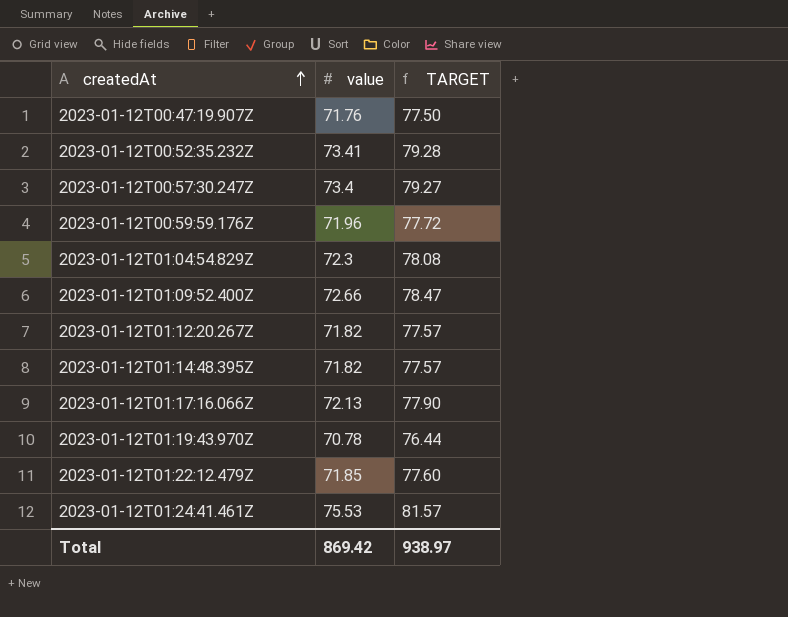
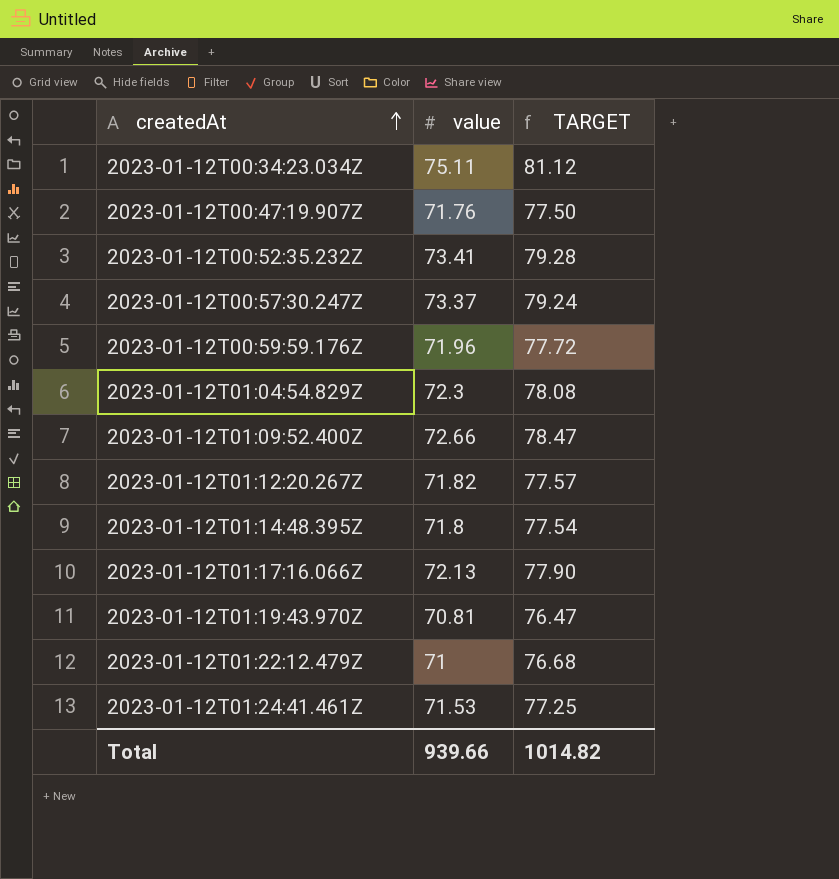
row 2023-01-12T00:34:23.034Z: none -> 75.11 | 81.12
2023-01-12T00:57:30.247Z | value: 73.4 -> 73.37
2023-01-12T00:57:30.247Z | TARGET: 79.27 -> 79.24
2023-01-12T01:14:48.395Z | value: 71.82 -> 71.8
2023-01-12T01:14:48.395Z | TARGET: 77.57 -> 77.54
2023-01-12T01:19:43.970Z | value: 70.78 -> 70.81
2023-01-12T01:19:43.970Z | TARGET: 76.44 -> 76.47
2023-01-12T01:22:12.479Z | value: 71.85 -> 71
2023-01-12T01:22:12.479Z | TARGET: 77.60 -> 76.68
2023-01-12T01:24:41.461Z | value: 75.53 -> 71.53
2023-01-12T01:24:41.461Z | TARGET: 81.57 -> 77.25
Total | value: 869.42 -> 939.66
Total | TARGET: 938.97 -> 1014.82

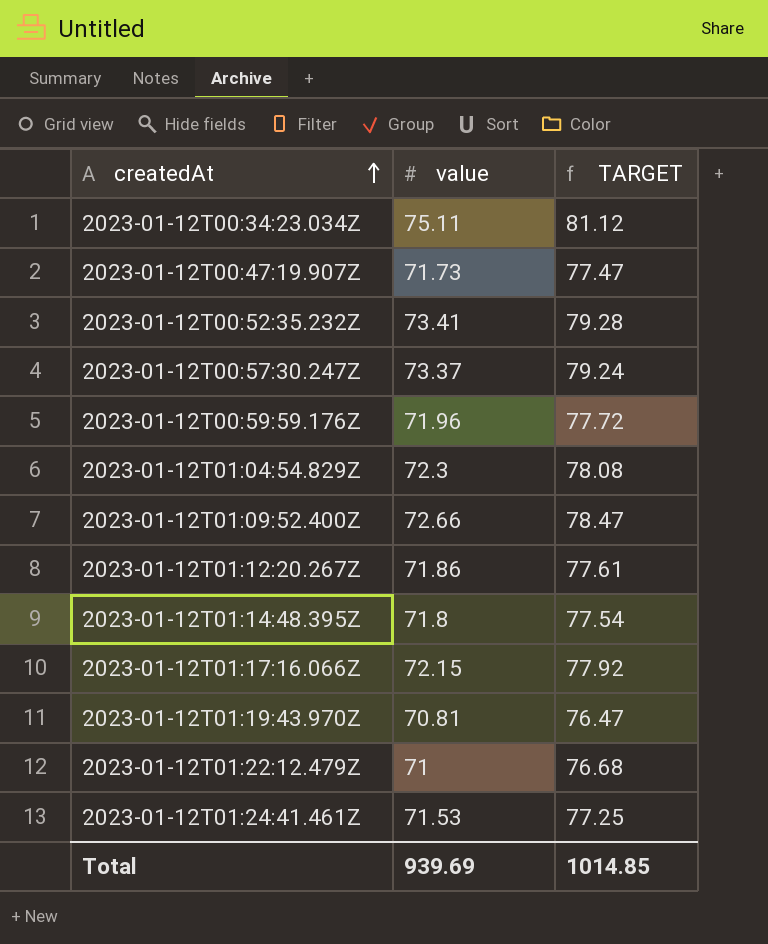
2023-01-12T00:47:19.907Z | value: 71.76 -> 71.73
2023-01-12T00:47:19.907Z | TARGET: 77.50 -> 77.47
2023-01-12T01:12:20.267Z | value: 71.82 -> 71.86
2023-01-12T01:12:20.267Z | TARGET: 77.57 -> 77.61
2023-01-12T01:17:16.066Z | value: 72.13 -> 72.15
2023-01-12T01:17:16.066Z | TARGET: 77.90 -> 77.92
Total | value: 939.66 -> 939.69
Total | TARGET: 1014.82 -> 1014.85

